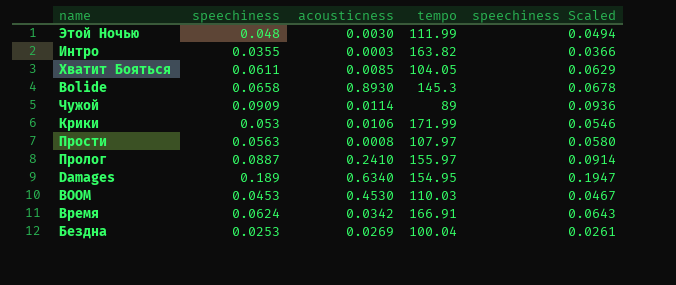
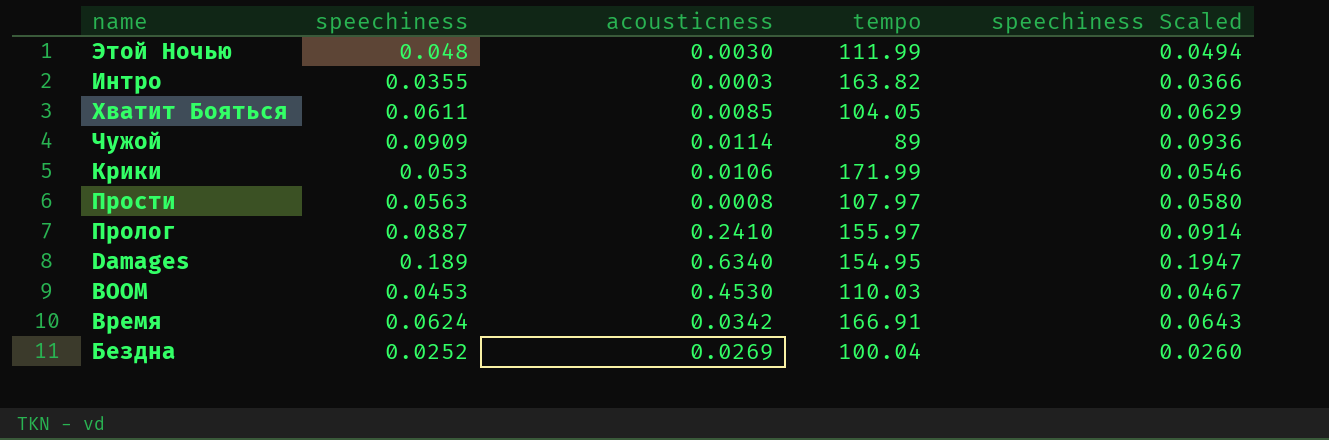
row Bolide: 0.0658 | 0.8930 | 145.3 | 0.0678 -> none
Бездна | speechiness: 0.0253 -> 0.0252
Бездна | speechiness Scaled: 0.0261 -> 0.0260

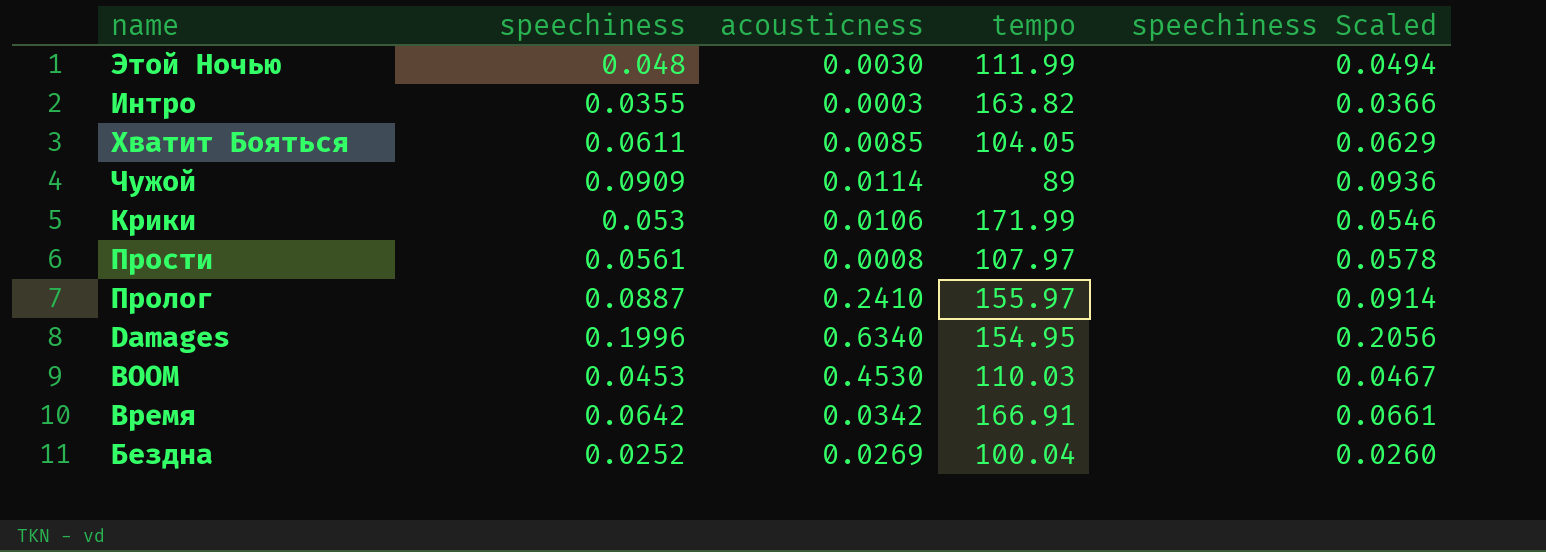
Прости | speechiness: 0.0563 -> 0.0561
Прости | speechiness Scaled: 0.0580 -> 0.0578
Damages | speechiness: 0.189 -> 0.1996
Damages | speechiness Scaled: 0.1947 -> 0.2056
Время | speechiness: 0.0624 -> 0.0642
Время | speechiness Scaled: 0.0643 -> 0.0661

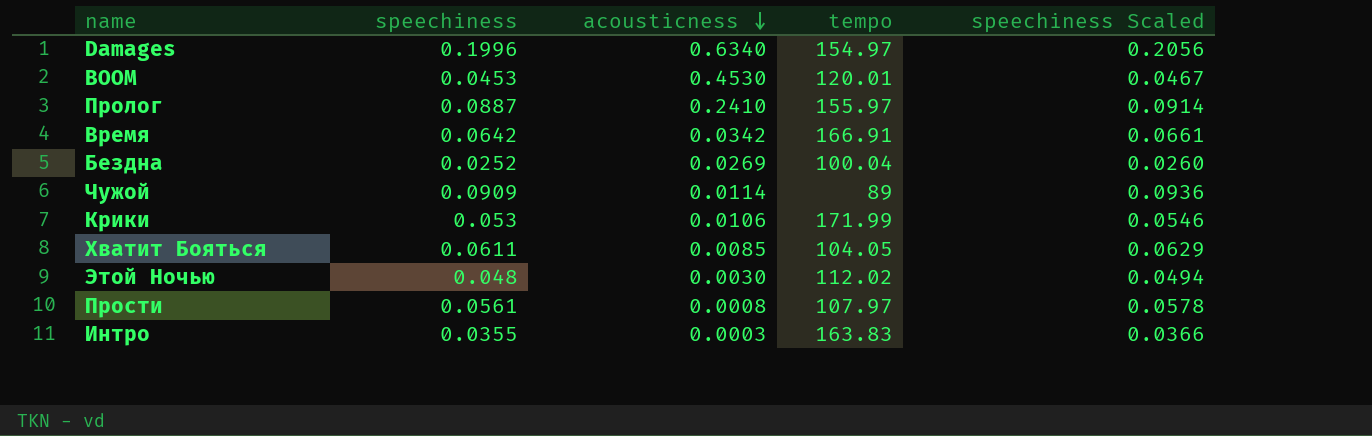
row order: none -> acousticness descending
Damages | tempo: 154.95 -> 154.97
BOOM | tempo: 110.03 -> 120.01
Этой Ночью | tempo: 111.99 -> 112.02
Интро | tempo: 163.82 -> 163.83

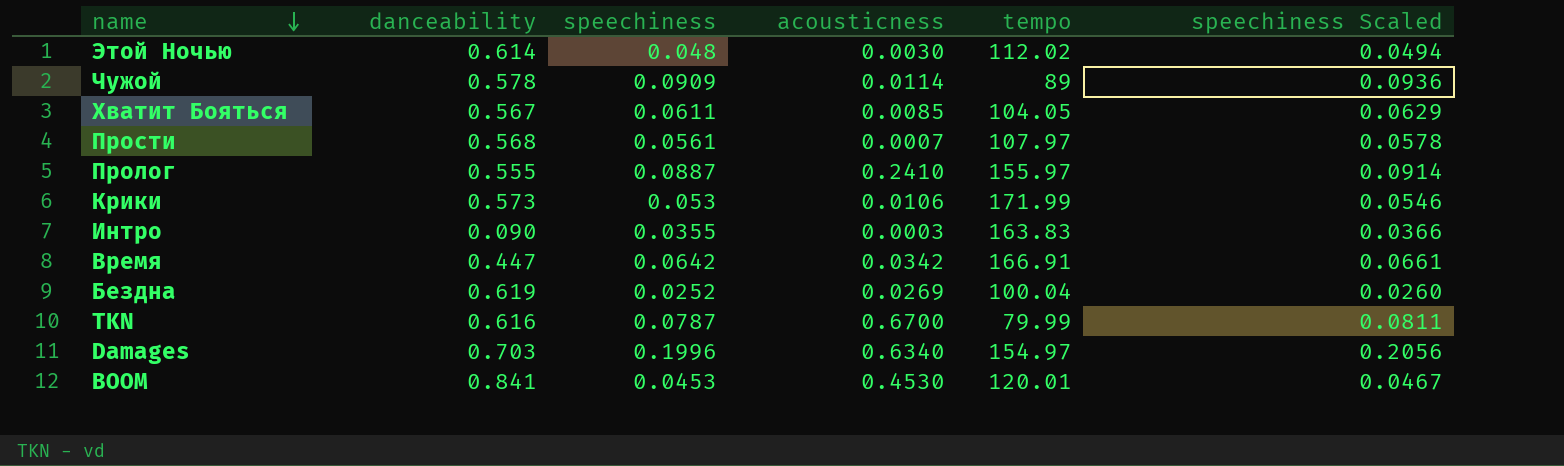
row order: acousticness descending -> name descending
column danceability | position: none -> 2
Прости | acousticness: 0.0008 -> 0.0007
row TKN: none -> 0.616 | 0.0787 | 0.6700 | 79.99 | 0.0811

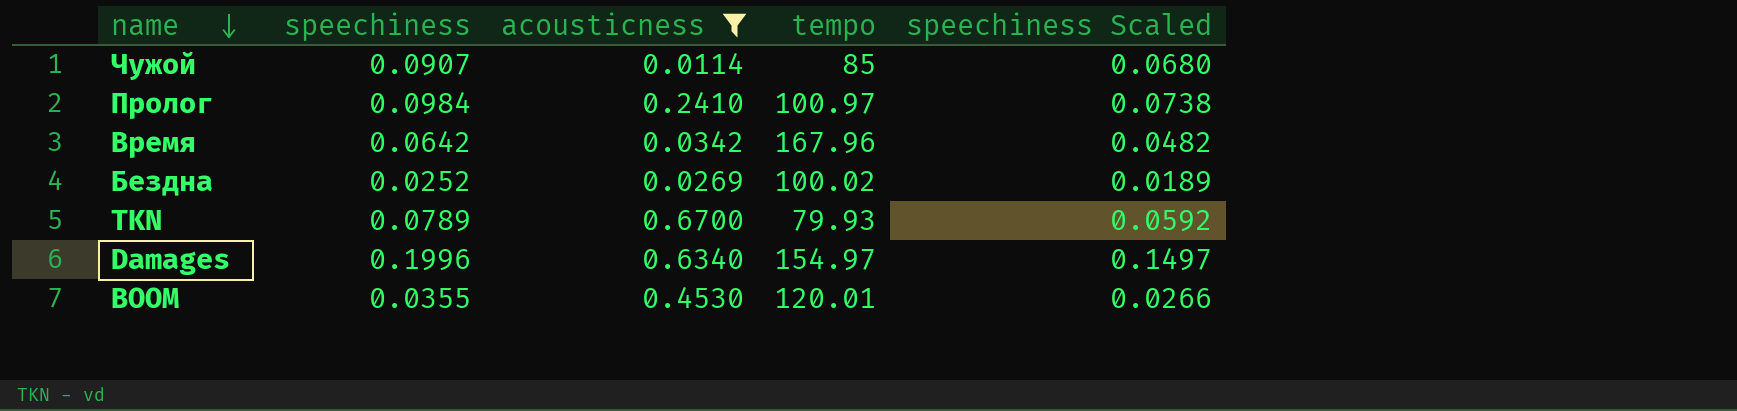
filter: none -> acousticness >= 0.0114
column danceability | position: 2 -> none
column speechiness Scaled | formula: [speechiness] * 1.03 -> [speechiness] * 0.75
Чужой | speechiness: 0.0909 -> 0.0907
Чужой | tempo: 89 -> 85
Пролог | speechiness: 0.0887 -> 0.0984
Пролог | tempo: 155.97 -> 100.97
Время | tempo: 166.91 -> 167.96
Бездна | tempo: 100.04 -> 100.02
TKN | speechiness: 0.0787 -> 0.0789
TKN | tempo: 79.99 -> 79.93
BOOM | speechiness: 0.0453 -> 0.0355

